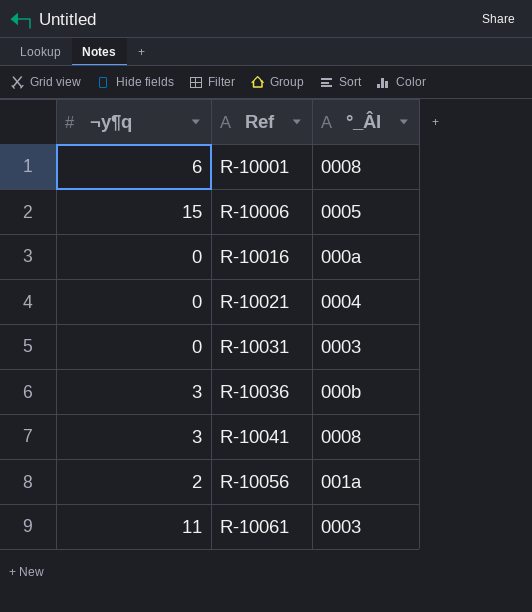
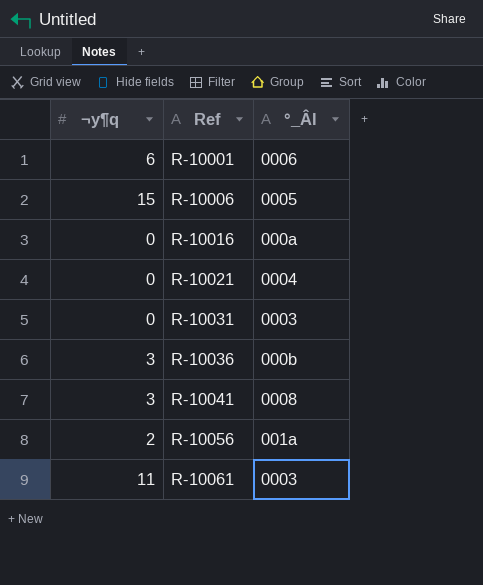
R-10001 | °_ÂI: 0008 -> 0006

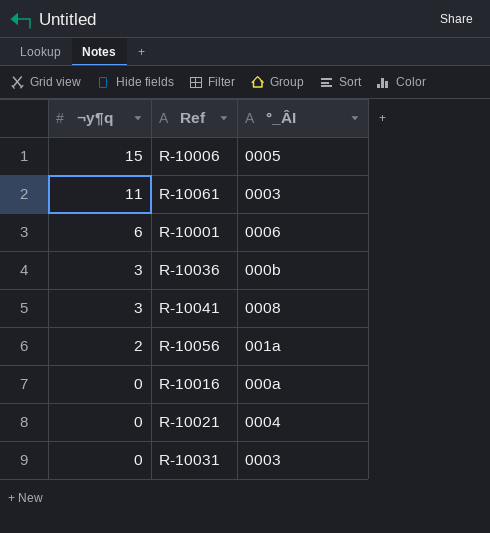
row order: Ref ascending -> ¬y¶q descending

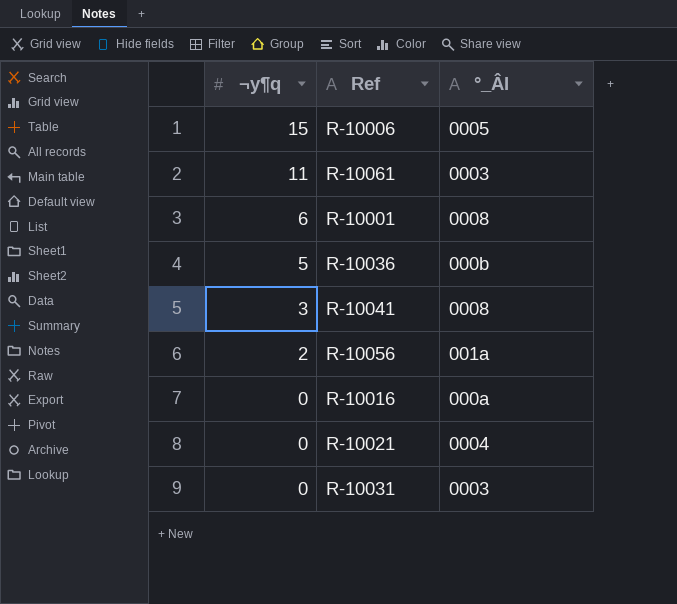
R-10001 | °_ÂI: 0006 -> 0008
R-10036 | ¬y¶q: 3 -> 5

